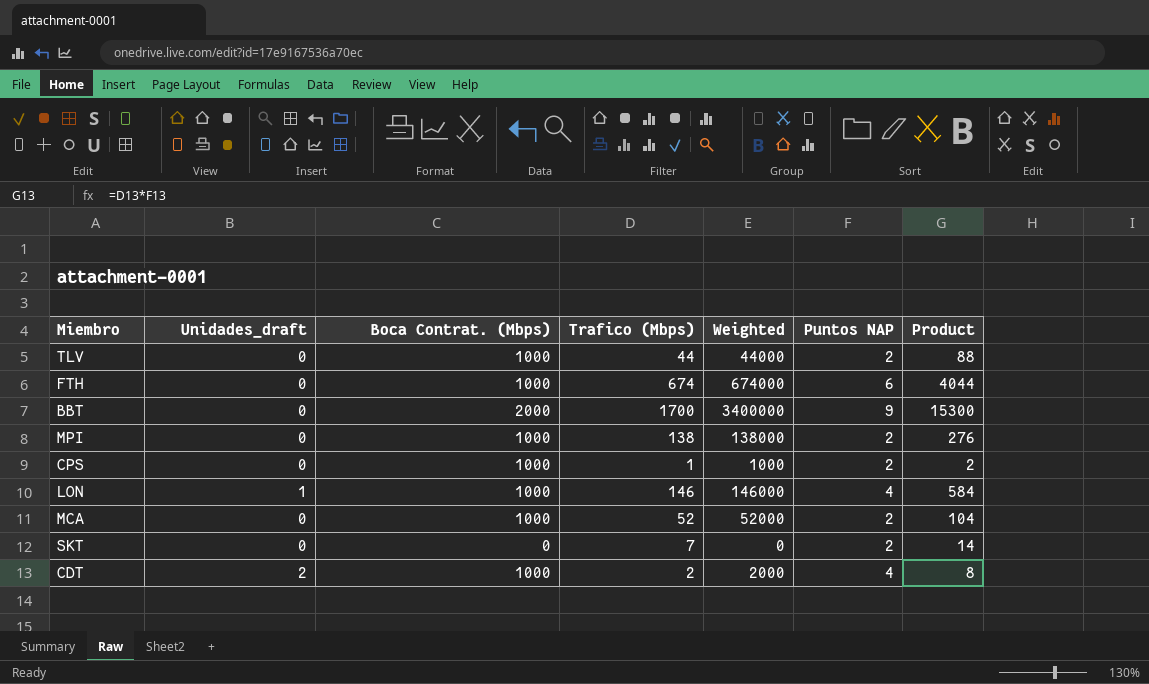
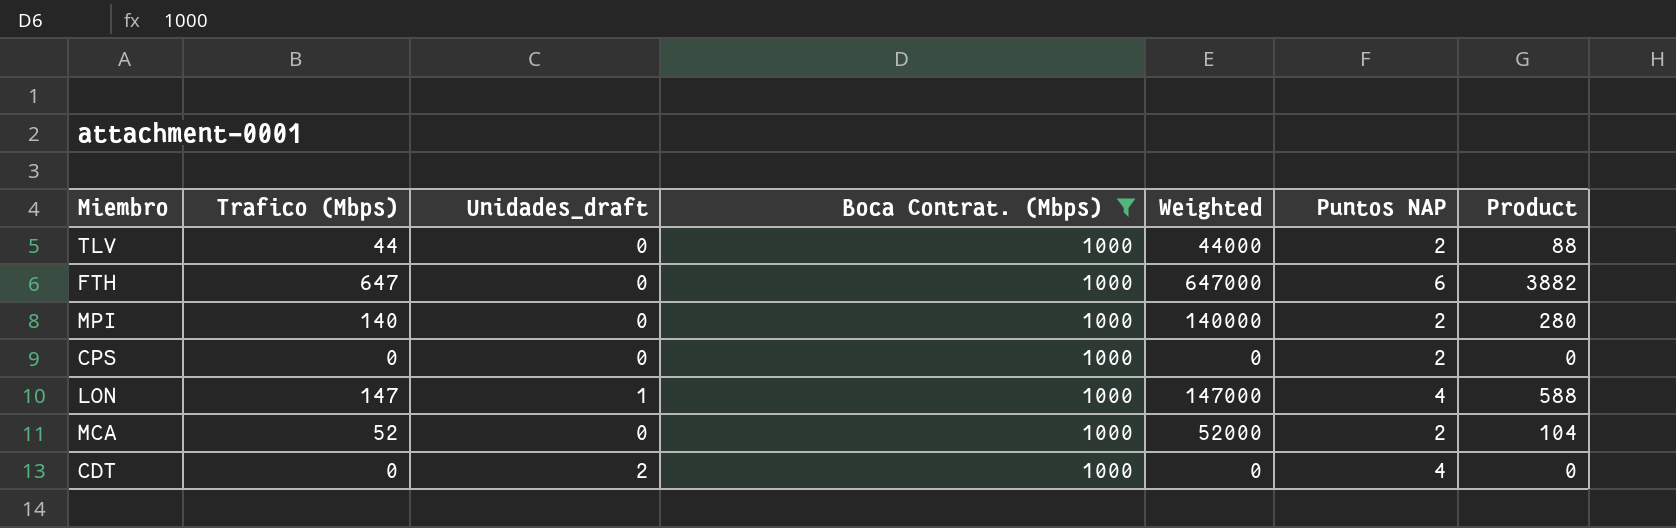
filter: none -> Boca Contrat. (Mbps) = 1000
column Trafico (Mbps) | position: 4 -> 2
FTH | Trafico (Mbps): 674 -> 647
FTH | Weighted: 674000 -> 647000
FTH | Product: 4044 -> 3882
MPI | Trafico (Mbps): 138 -> 140
MPI | Weighted: 138000 -> 140000
MPI | Product: 276 -> 280
CPS | Trafico (Mbps): 1 -> 0
CPS | Weighted: 1000 -> 0
CPS | Product: 2 -> 0
LON | Trafico (Mbps): 146 -> 147
LON | Weighted: 146000 -> 147000
LON | Product: 584 -> 588
CDT | Trafico (Mbps): 2 -> 0
CDT | Weighted: 2000 -> 0
CDT | Product: 8 -> 0

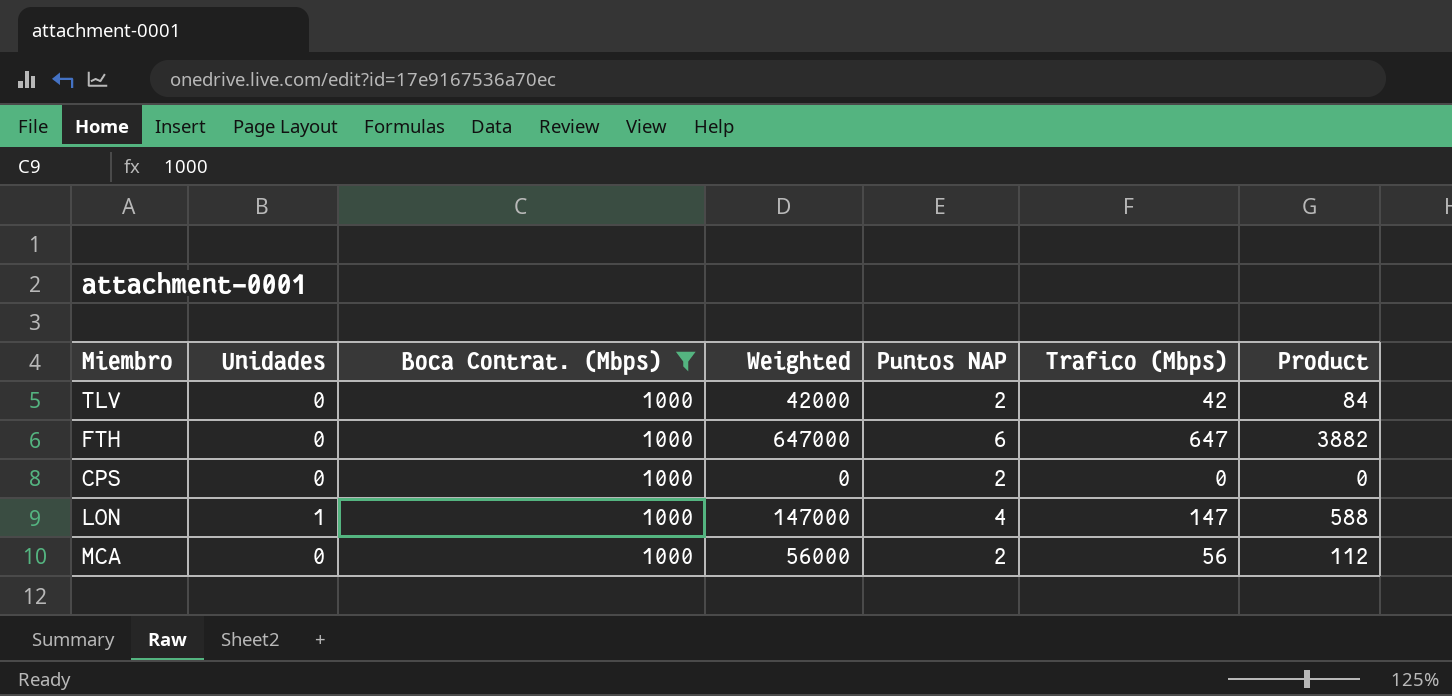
column name: Unidades_draft -> Unidades
column Trafico (Mbps) | position: 2 -> 6
row MPI: 140 | 0 | 1000 | 140000 | 2 | 280 -> none
row CDT: 0 | 2 | 1000 | 0 | 4 | 0 -> none
TLV | Weighted: 44000 -> 42000
TLV | Trafico (Mbps): 44 -> 42
TLV | Product: 88 -> 84
MCA | Weighted: 52000 -> 56000
MCA | Trafico (Mbps): 52 -> 56
MCA | Product: 104 -> 112

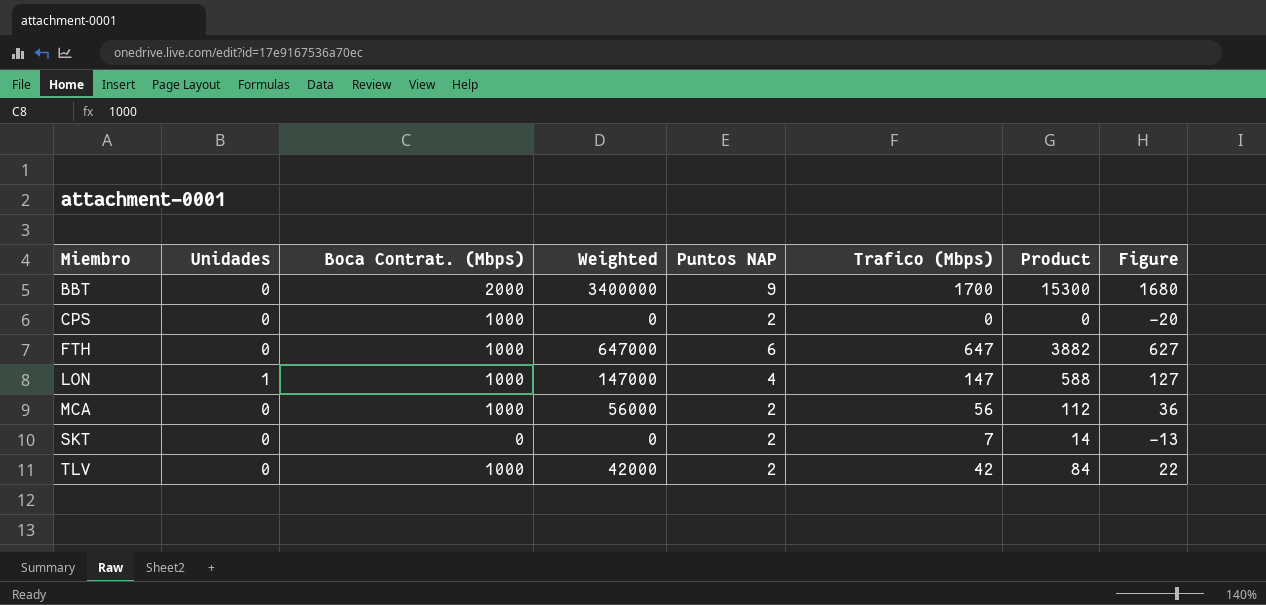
filter: Boca Contrat. (Mbps) = 1000 -> none
row order: none -> Miembro ascending
column Figure | formula: none -> [Trafico (Mbps)] - 20

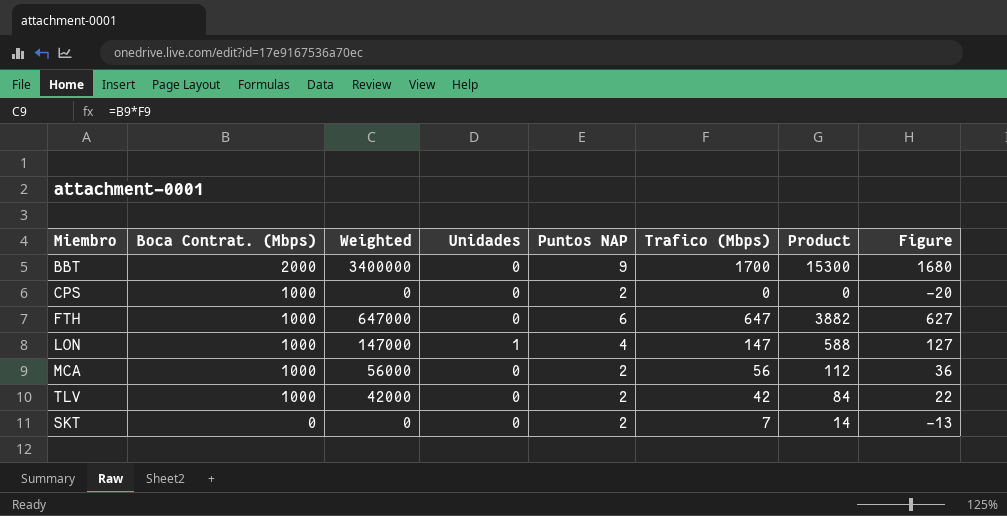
row order: Miembro ascending -> Boca Contrat. (Mbps) descending
column Unidades | position: 2 -> 4

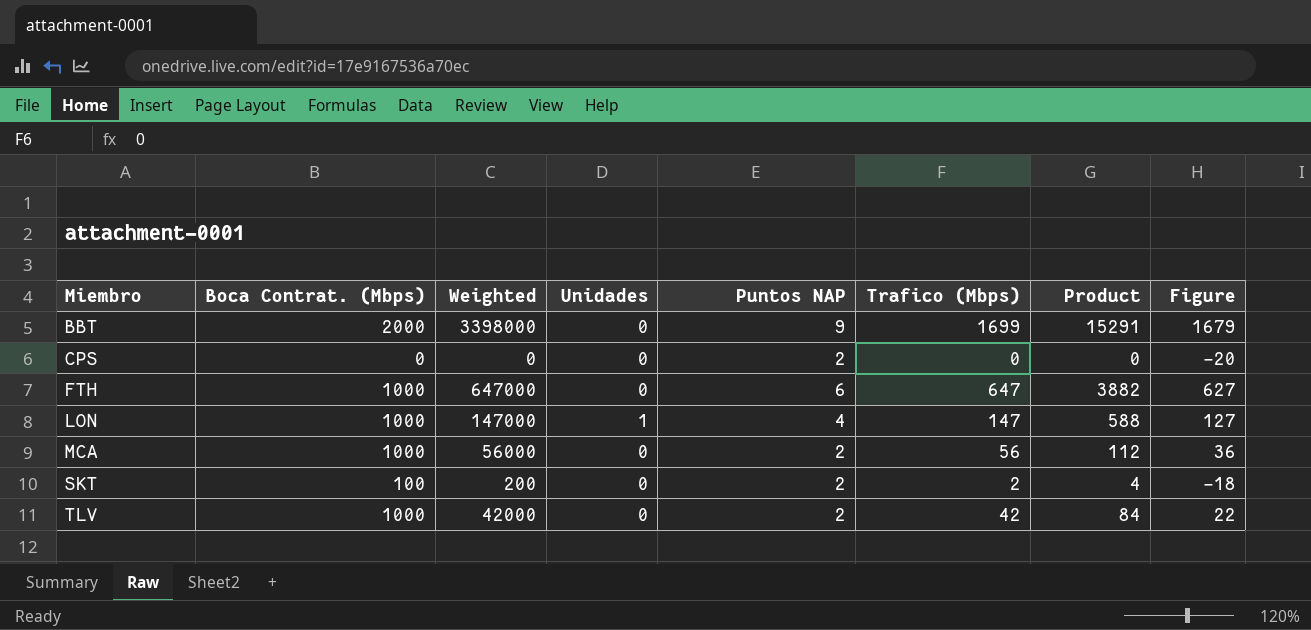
row order: Boca Contrat. (Mbps) descending -> Miembro ascending
BBT | Weighted: 3400000 -> 3398000
BBT | Trafico (Mbps): 1700 -> 1699
BBT | Product: 15300 -> 15291
BBT | Figure: 1680 -> 1679
CPS | Boca Contrat. (Mbps): 1000 -> 0
SKT | Boca Contrat. (Mbps): 0 -> 100
SKT | Weighted: 0 -> 200
SKT | Trafico (Mbps): 7 -> 2
SKT | Product: 14 -> 4
SKT | Figure: -13 -> -18

